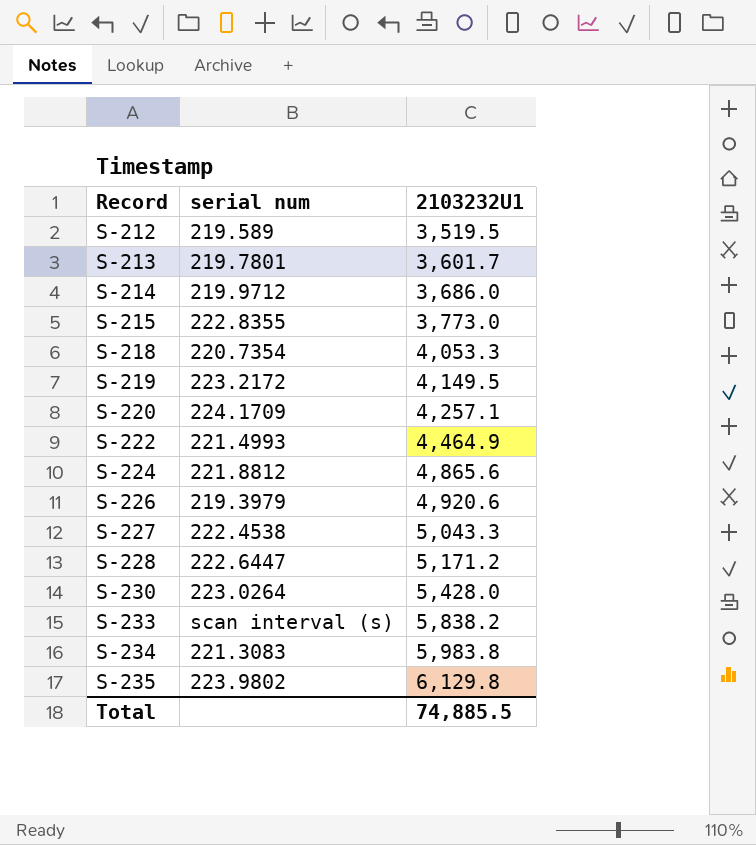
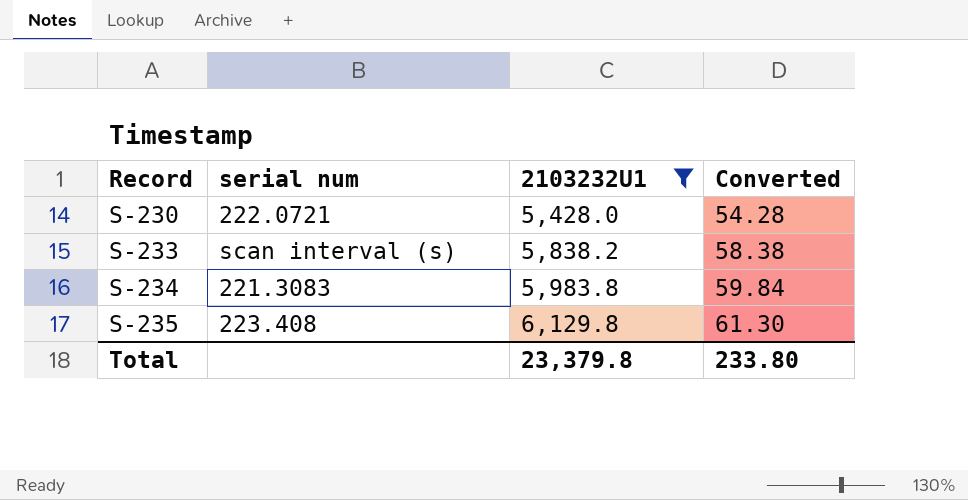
filter: none -> 2103232U1 >= 5,428.0
column Converted | formula: none -> [2103232U1] * 0.01
S-230 | serial num: 223.0264 -> 222.0721
S-235 | serial num: 223.9802 -> 223.408
Total | 2103232U1: 74,885.5 -> 23,379.8

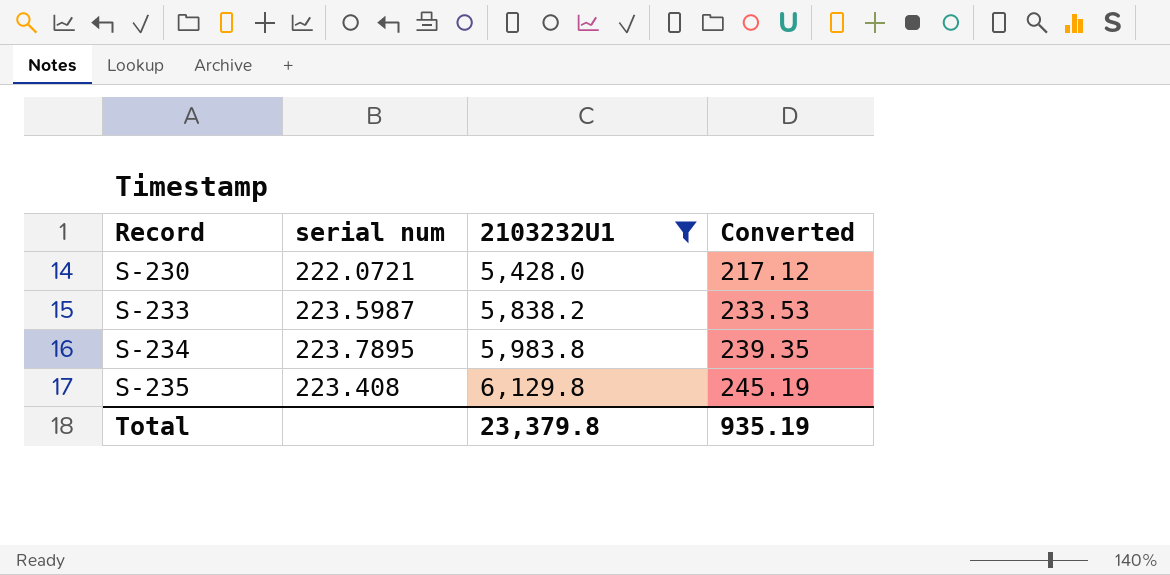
column Converted | formula: [2103232U1] * 0.01 -> [2103232U1] * 0.04
S-233 | serial num: scan interval (s) -> 223.5987
S-234 | serial num: 221.3083 -> 223.7895
Total | Converted: 233.80 -> 935.19

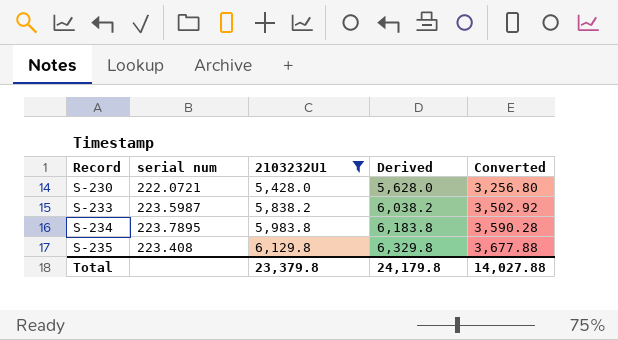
column Derived | formula: none -> [2103232U1] + 200
column Converted | formula: [2103232U1] * 0.04 -> [2103232U1] * 0.6
Total | Converted: 935.19 -> 14,027.88

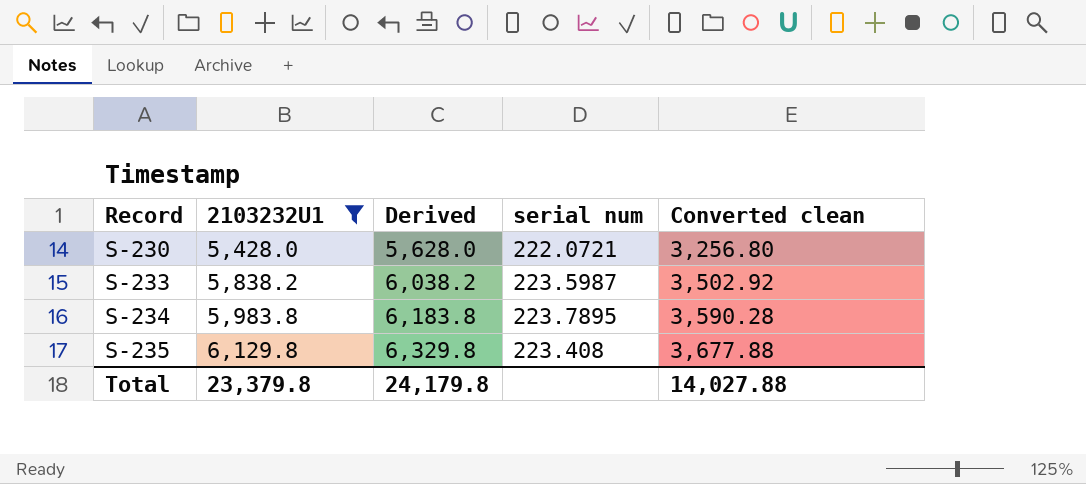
column serial num | position: 2 -> 4
column name: Converted -> Converted clean

